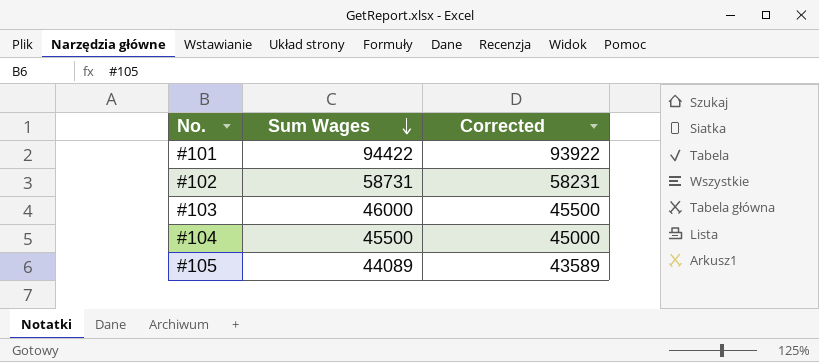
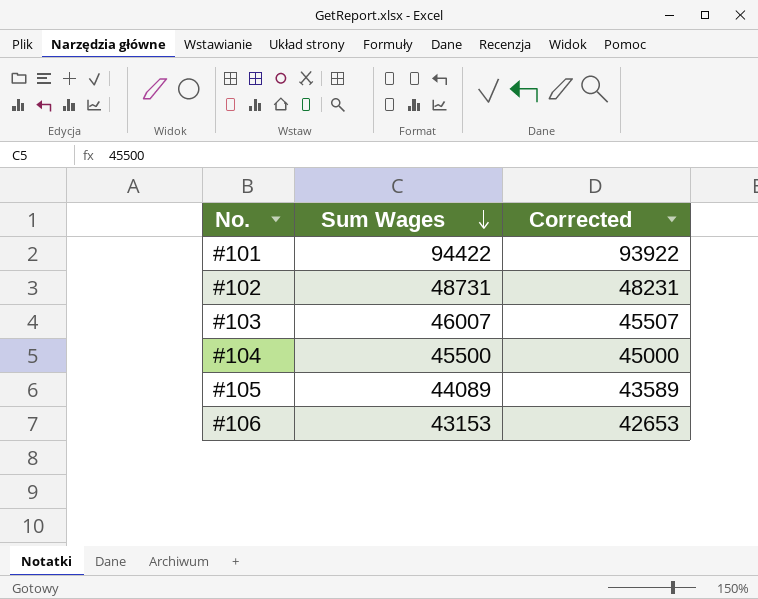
#102 | Sum Wages: 58731 -> 48731
#102 | Corrected: 58231 -> 48231
#103 | Sum Wages: 46000 -> 46007
#103 | Corrected: 45500 -> 45507
row #106: none -> 43153 | 42653

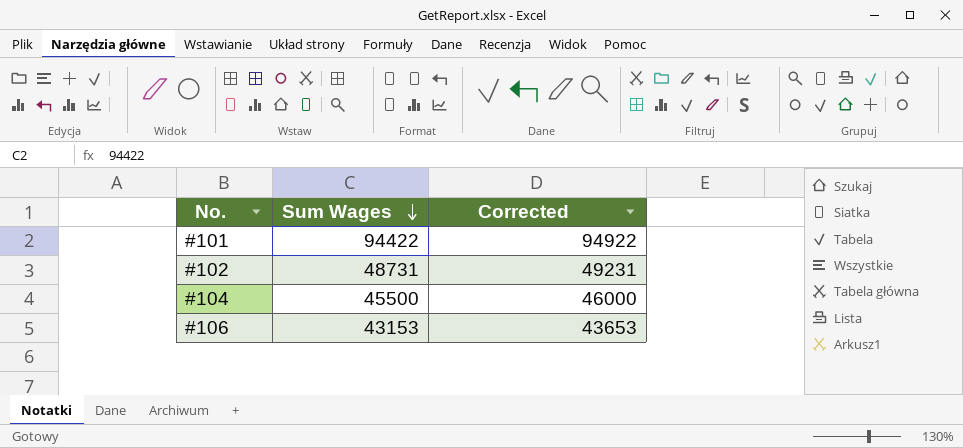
column Corrected | formula: [Sum Wages] - 500 -> [Sum Wages] + 500
row #103: 46007 | 45507 -> none
row #105: 44089 | 43589 -> none

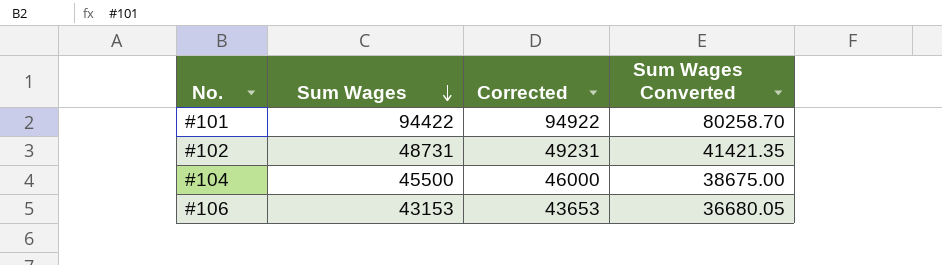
column Sum Wages Converted | formula: none -> [Sum Wages] * 0.85

